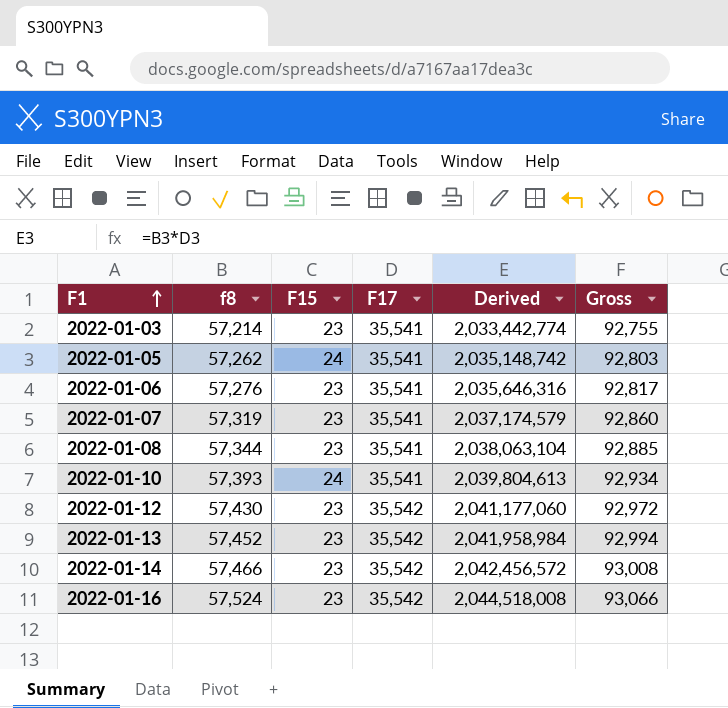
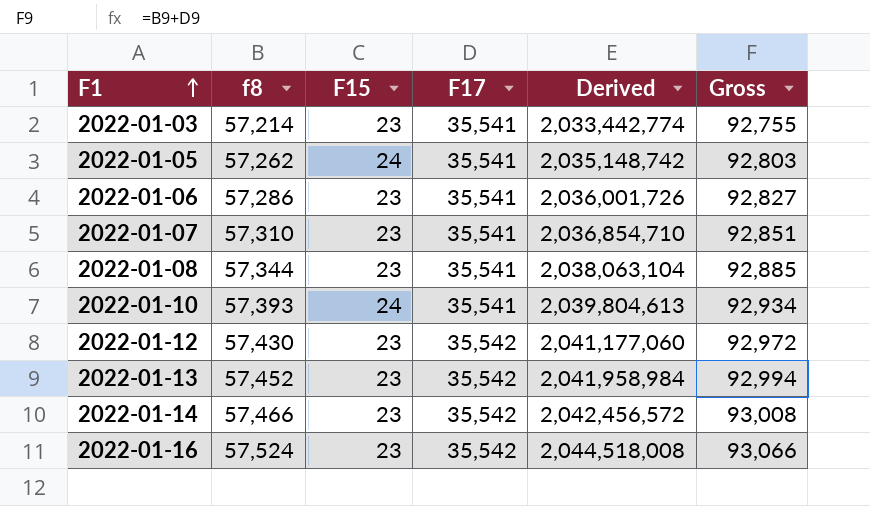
2022-01-06 | f8: 57,276 -> 57,286
2022-01-06 | Derived: 2,035,646,316 -> 2,036,001,726
2022-01-06 | Gross: 92,817 -> 92,827
2022-01-07 | f8: 57,319 -> 57,310
2022-01-07 | Derived: 2,037,174,579 -> 2,036,854,710
2022-01-07 | Gross: 92,860 -> 92,851

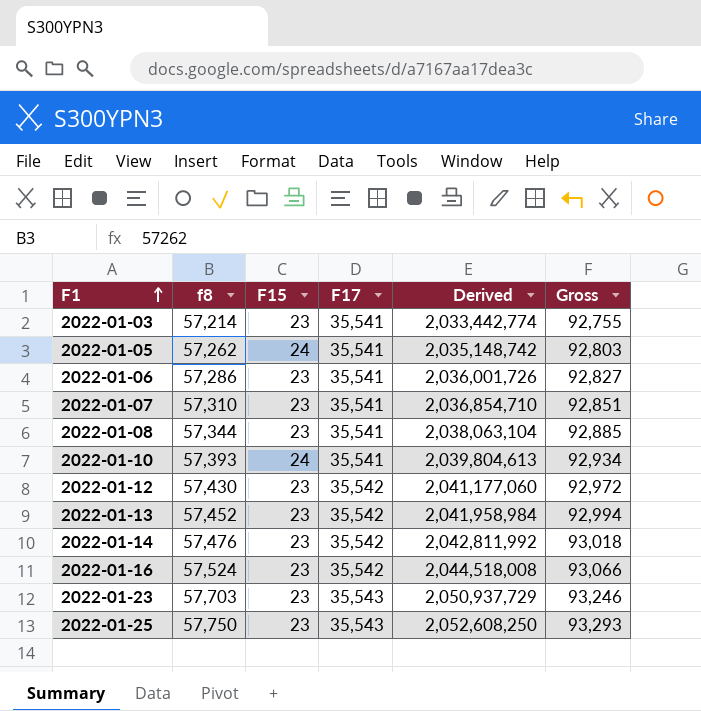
2022-01-14 | f8: 57,466 -> 57,476
2022-01-14 | Derived: 2,042,456,572 -> 2,042,811,992
2022-01-14 | Gross: 93,008 -> 93,018
row 2022-01-23: none -> 57,703 | 23 | 35,543 | 2,050,937,729 | 93,246
row 2022-01-25: none -> 57,750 | 23 | 35,543 | 2,052,608,250 | 93,293

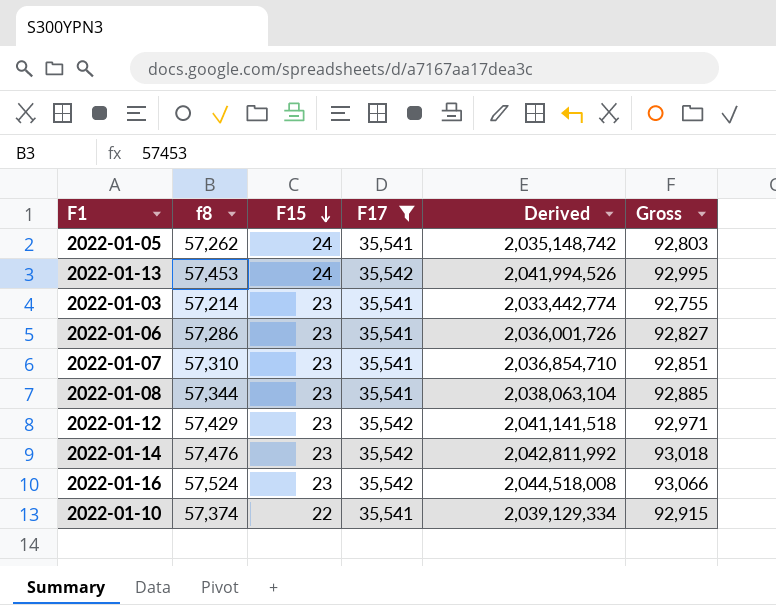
filter: none -> F17 != 35,543
row order: F1 ascending -> F15 descending
2022-01-13 | f8: 57,452 -> 57,453
2022-01-13 | F15: 23 -> 24
2022-01-13 | Derived: 2,041,958,984 -> 2,041,994,526
2022-01-13 | Gross: 92,994 -> 92,995
2022-01-12 | f8: 57,430 -> 57,429
2022-01-12 | Derived: 2,041,177,060 -> 2,041,141,518
2022-01-12 | Gross: 92,972 -> 92,971
2022-01-10 | f8: 57,393 -> 57,374
2022-01-10 | F15: 24 -> 22
2022-01-10 | Derived: 2,039,804,613 -> 2,039,129,334
2022-01-10 | Gross: 92,934 -> 92,915

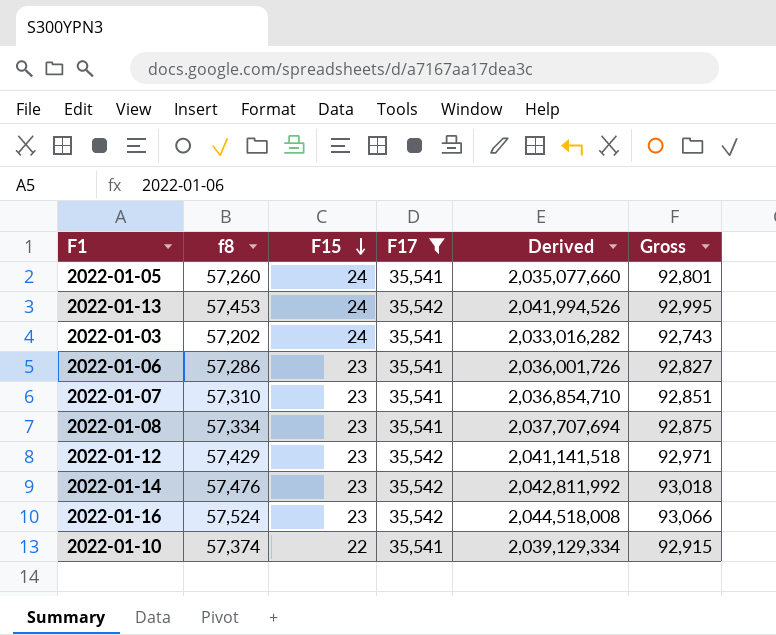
2022-01-05 | f8: 57,262 -> 57,260
2022-01-05 | Derived: 2,035,148,742 -> 2,035,077,660
2022-01-05 | Gross: 92,803 -> 92,801
2022-01-03 | f8: 57,214 -> 57,202
2022-01-03 | F15: 23 -> 24
2022-01-03 | Derived: 2,033,442,774 -> 2,033,016,282
2022-01-03 | Gross: 92,755 -> 92,743
2022-01-08 | f8: 57,344 -> 57,334
2022-01-08 | Derived: 2,038,063,104 -> 2,037,707,694
2022-01-08 | Gross: 92,885 -> 92,875

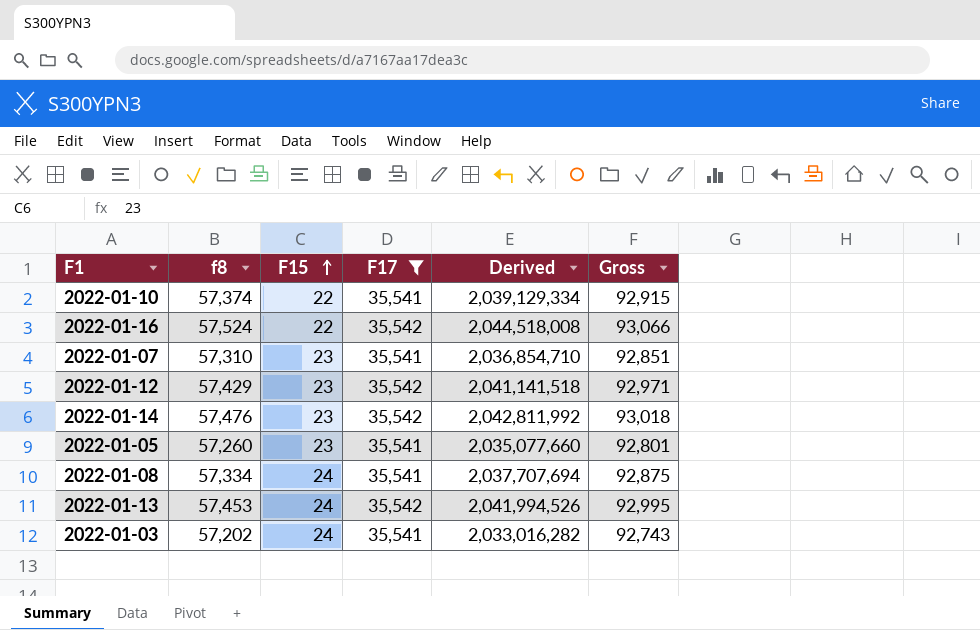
row order: F15 descending -> F15 ascending
row 2022-01-06: 57,286 | 23 | 35,541 | 2,036,001,726 | 92,827 -> none
2022-01-16 | F15: 23 -> 22
2022-01-05 | F15: 24 -> 23
2022-01-08 | F15: 23 -> 24

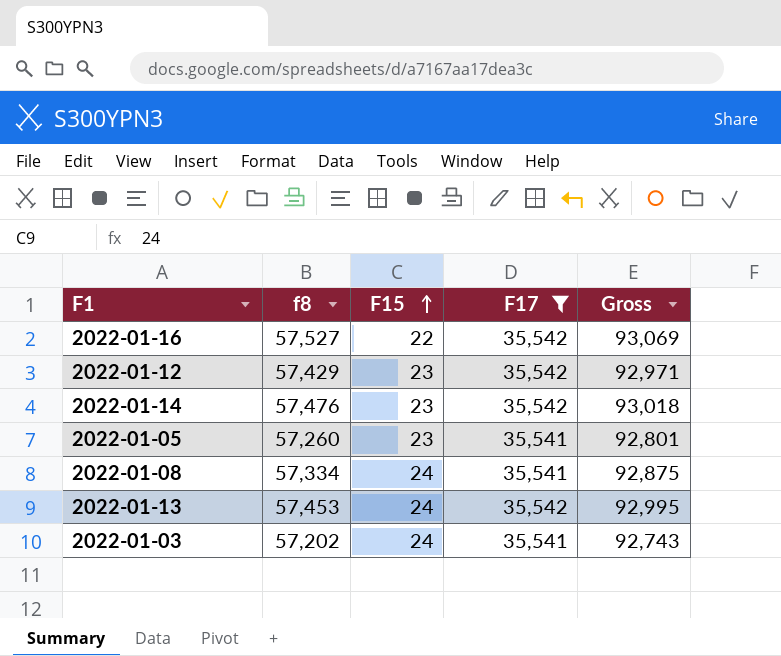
column Derived | formula: [f8] * [F17] -> none
row 2022-01-10: 57,374 | 22 | 35,541 | 2,039,129,334 | 92,915 -> none
row 2022-01-07: 57,310 | 23 | 35,541 | 2,036,854,710 | 92,851 -> none
2022-01-16 | f8: 57,524 -> 57,527
2022-01-16 | Gross: 93,066 -> 93,069

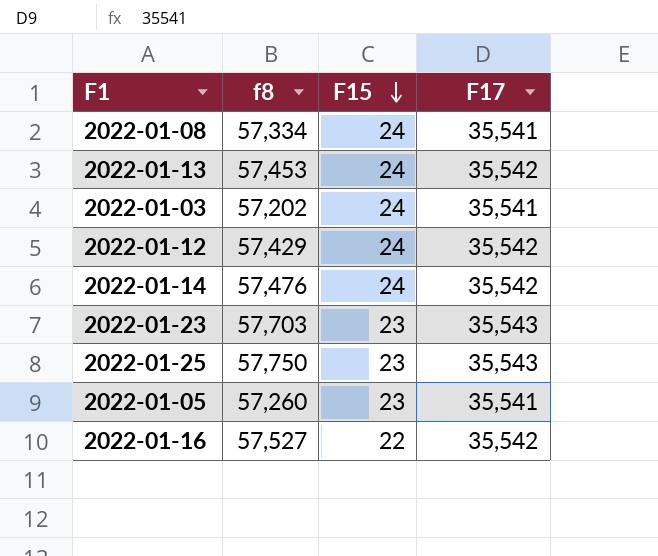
filter: F17 != 35,543 -> none
row order: F15 ascending -> F15 descending
column Gross | formula: [f8] + [F17] -> none
2022-01-12 | F15: 23 -> 24
2022-01-14 | F15: 23 -> 24

